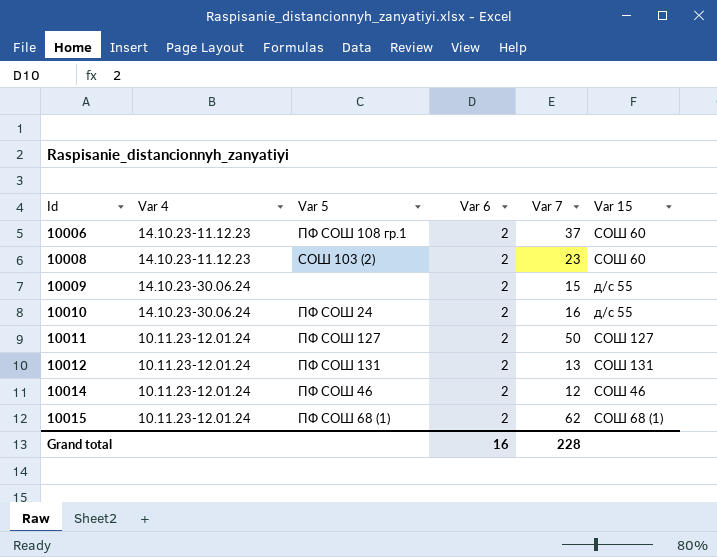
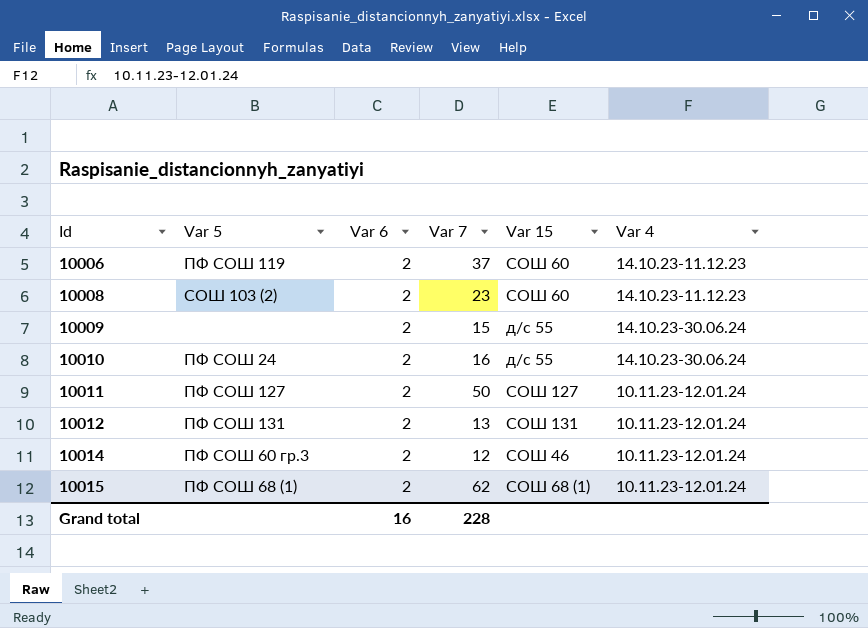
column Var 4 | position: 2 -> 6
10006 | Var 5: ПФ СОШ 108 гр.1 -> ПФ СОШ 119
10014 | Var 5: ПФ СОШ 46 -> ПФ СОШ 60 гр.3

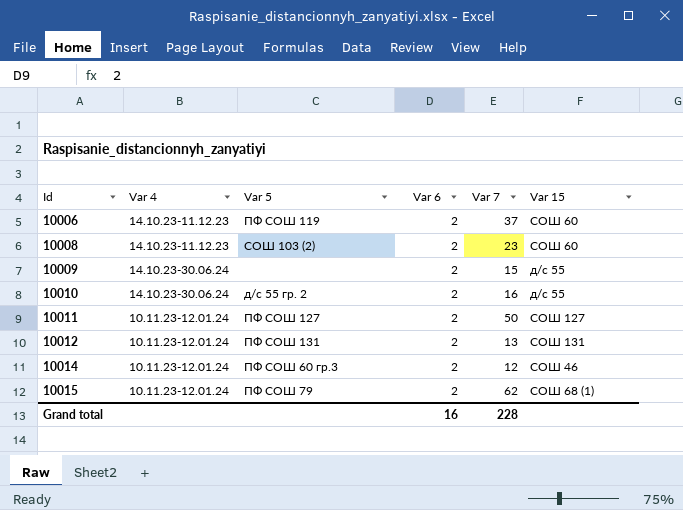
column Var 4 | position: 6 -> 2
10010 | Var 5: ПФ СОШ 24 -> д/с 55 гр. 2
10015 | Var 5: ПФ СОШ 68 (1) -> ПФ СОШ 79

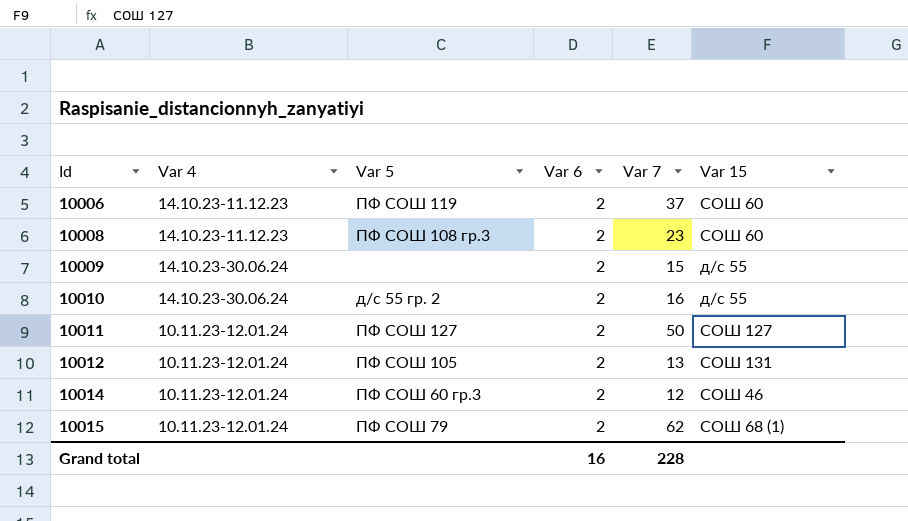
10008 | Var 5: СОШ 103 (2) -> ПФ СОШ 108 гр.3
10012 | Var 5: ПФ СОШ 131 -> ПФ СОШ 105

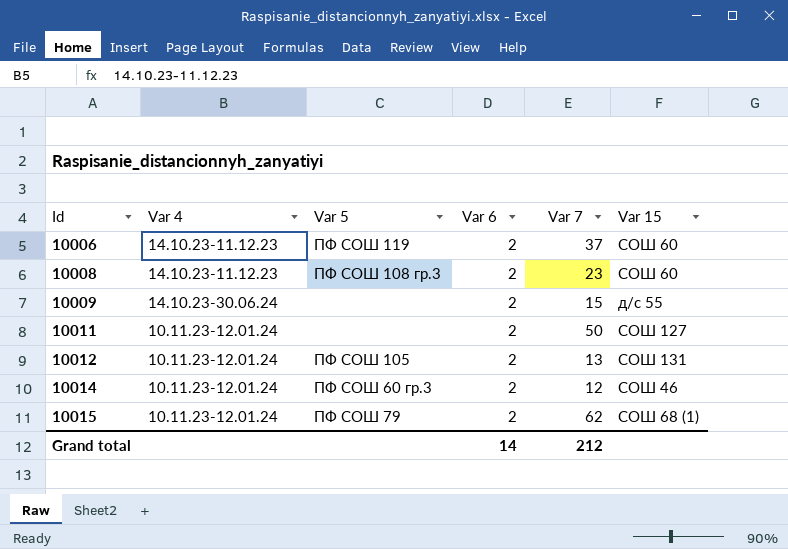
row 10010: 14.10.23-30.06.24 | д/с 55 гр. 2 | 2 | 16 | д/с 55 -> none
10011 | Var 5: ПФ СОШ 127 -> none
Grand total | Var 6: 16 -> 14
Grand total | Var 7: 228 -> 212

